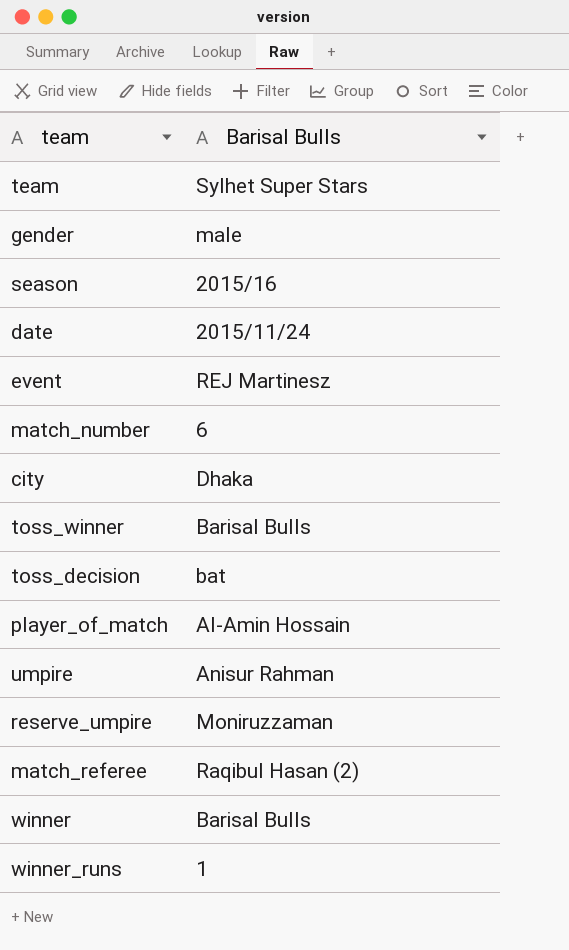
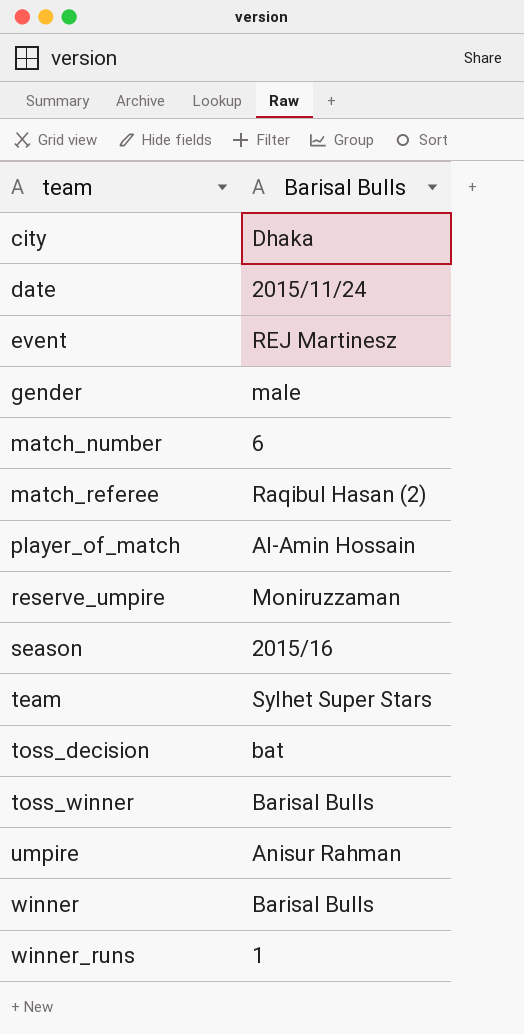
row order: none -> team ascending

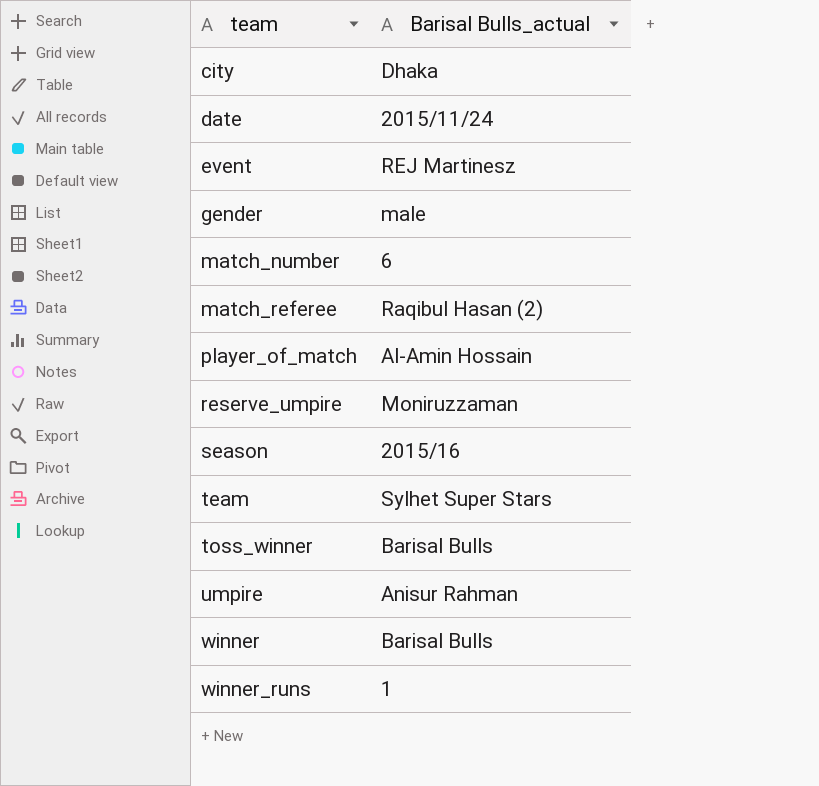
column name: Barisal Bulls -> Barisal Bulls_actual
row toss_decision: bat -> none

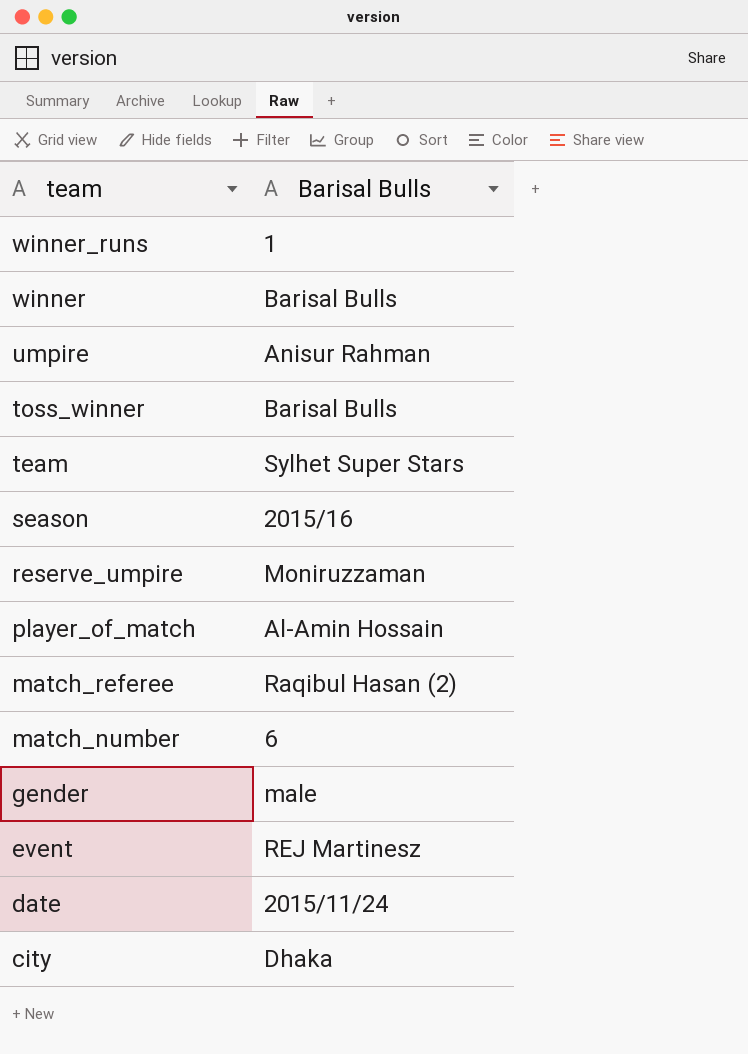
row order: team ascending -> team descending
column name: Barisal Bulls_actual -> Barisal Bulls

